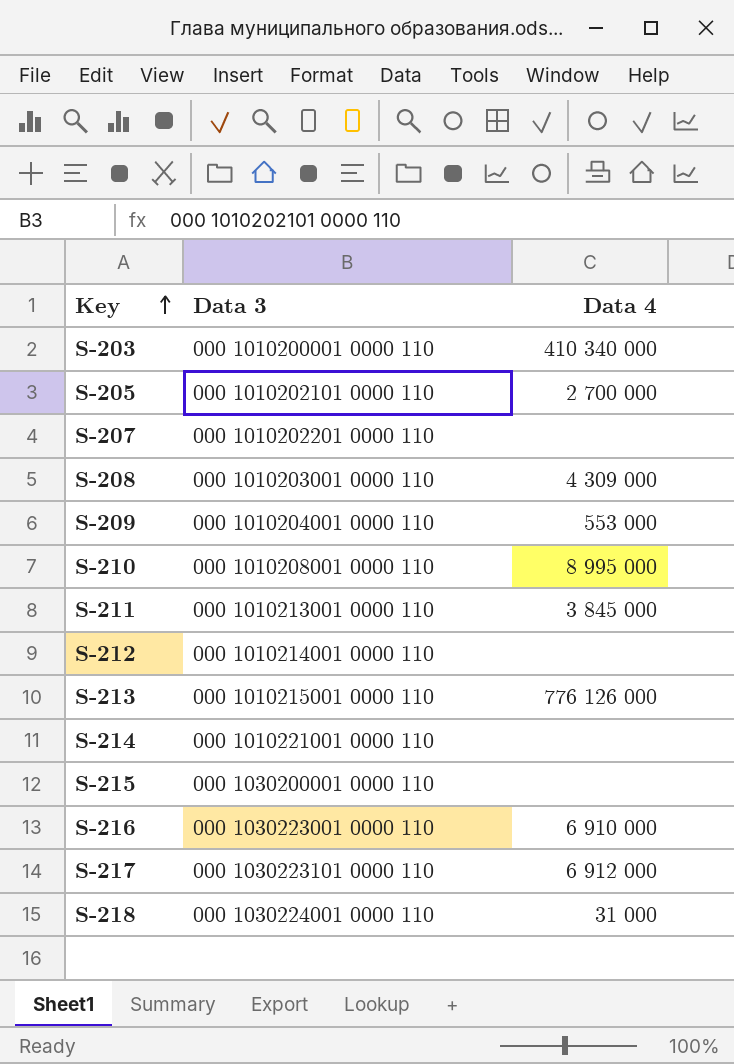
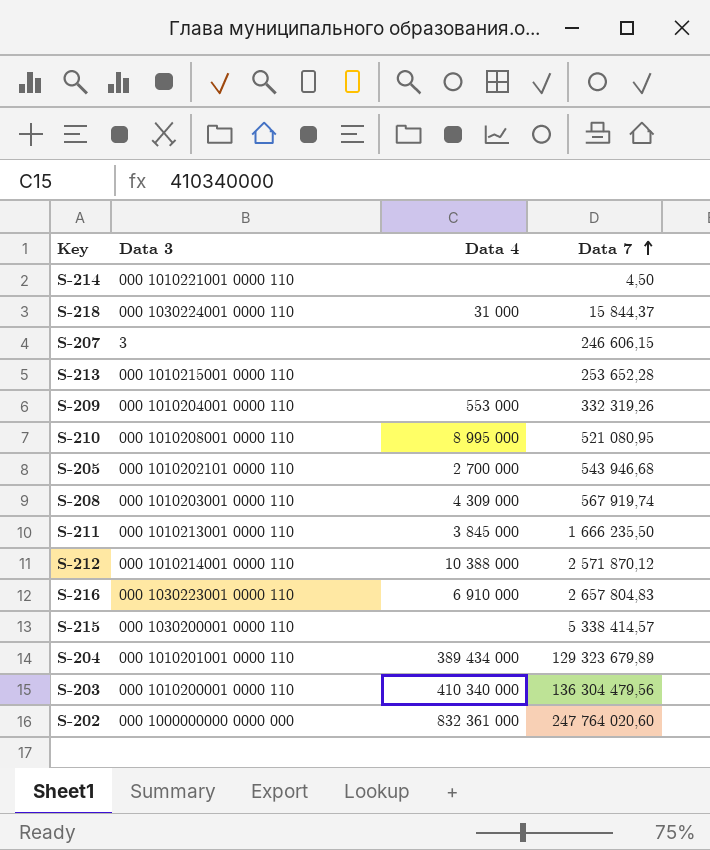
row order: Key ascending -> Data 7 ascending
column Data 7 | position: none -> 4
row S-217: 000 1030223101 0000 110 | 6 912 000 -> none
S-207 | Data 3: 000 1010202201 0000 110 -> 3
S-213 | Data 4: 776 126 000 -> none
S-212 | Data 4: none -> 10 388 000
row S-204: none -> 000 1010201001 0000 110 | 389 434 000 | 129 323 679,89
row S-202: none -> 000 1000000000 0000 000 | 832 361 000 | 247 764 020,60

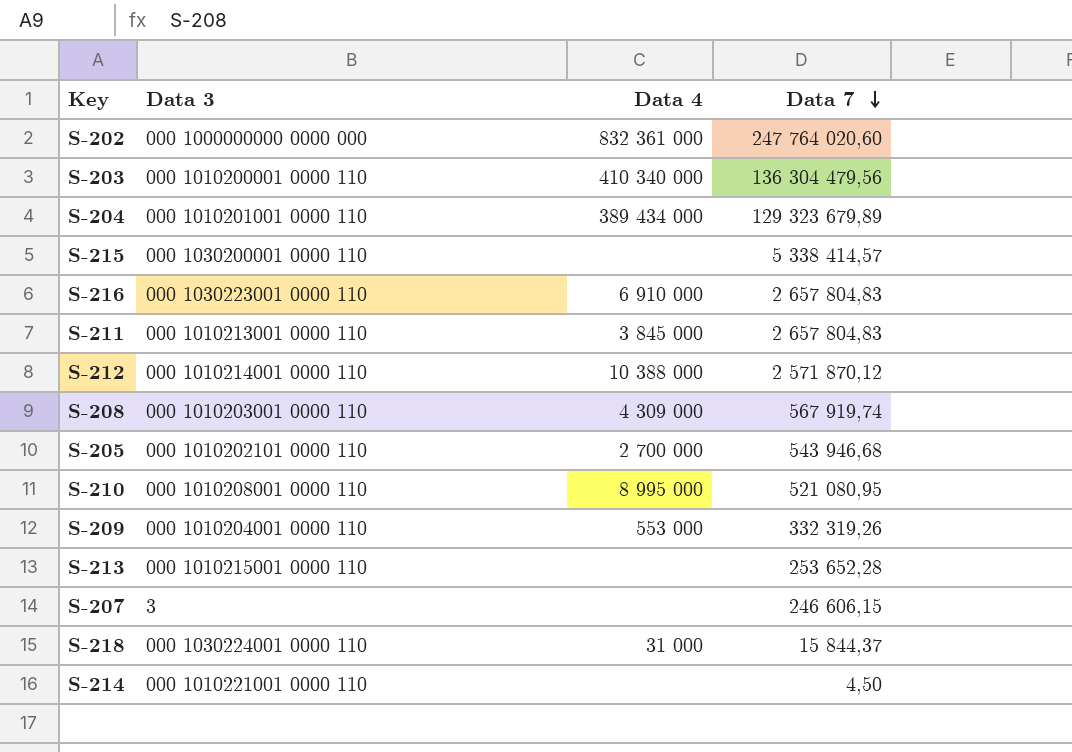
row order: Data 7 ascending -> Data 7 descending
S-211 | Data 7: 1 666 235,50 -> 2 657 804,83

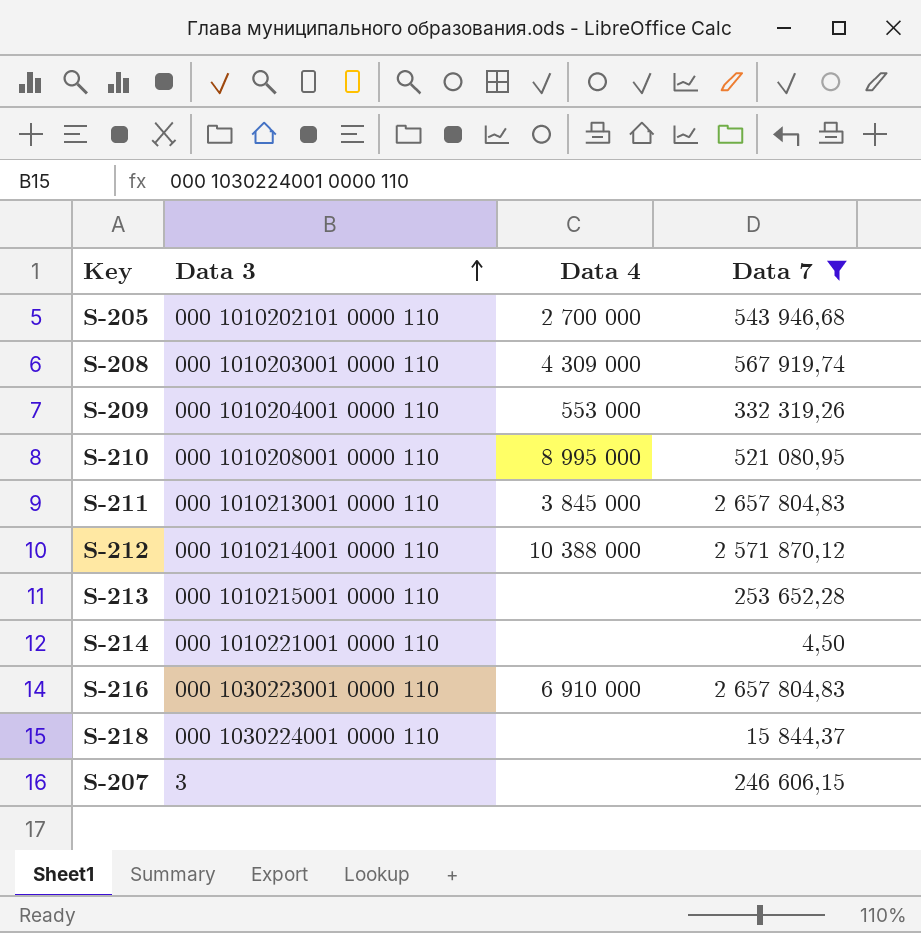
filter: none -> Data 7 <= 2 657 804,83
row order: Data 7 descending -> Data 3 ascending
S-218 | Data 4: 31 000 -> none

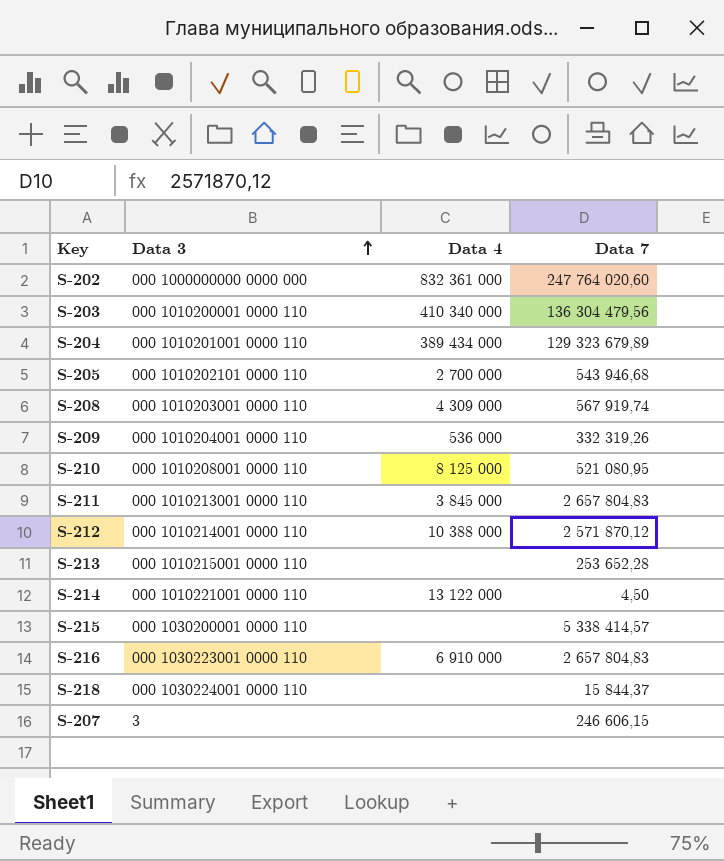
filter: Data 7 <= 2 657 804,83 -> none
S-209 | Data 4: 553 000 -> 536 000
S-210 | Data 4: 8 995 000 -> 8 125 000
S-214 | Data 4: none -> 13 122 000

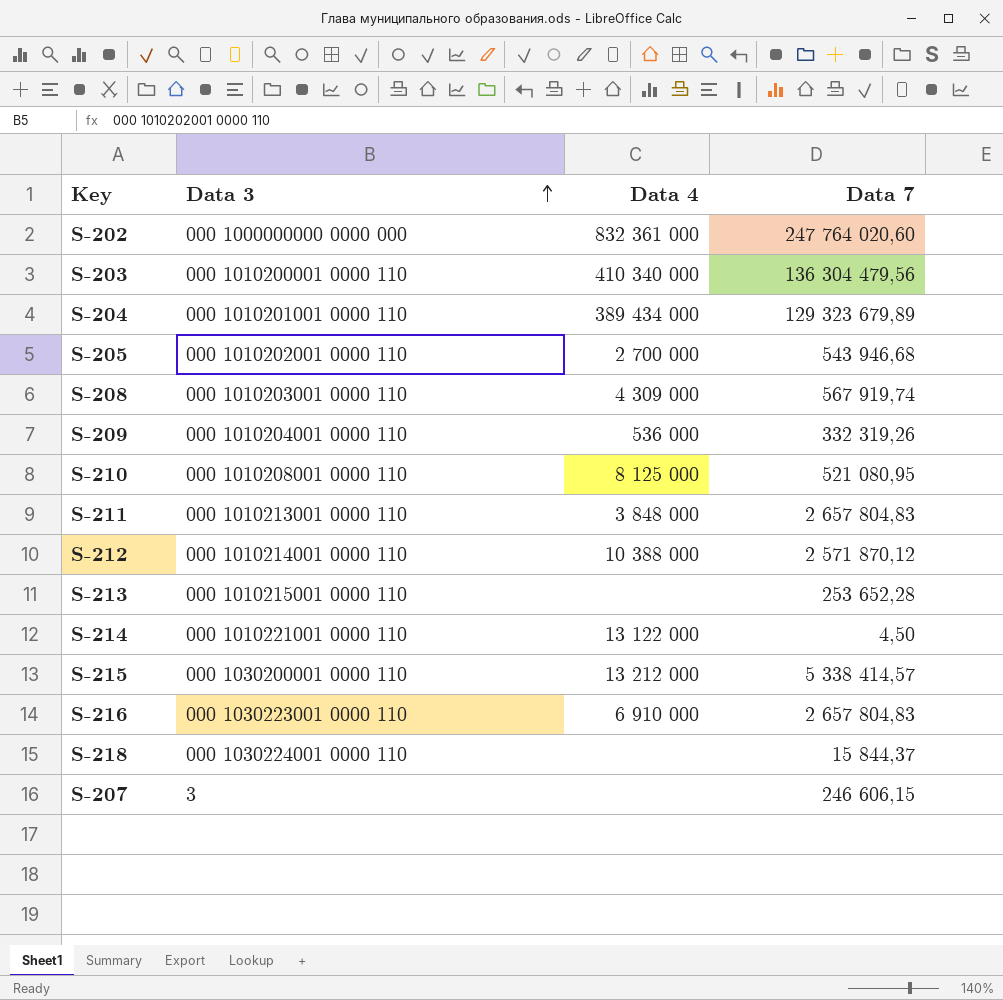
S-205 | Data 3: 000 1010202101 0000 110 -> 000 1010202001 0000 110
S-211 | Data 4: 3 845 000 -> 3 848 000
S-215 | Data 4: none -> 13 212 000

